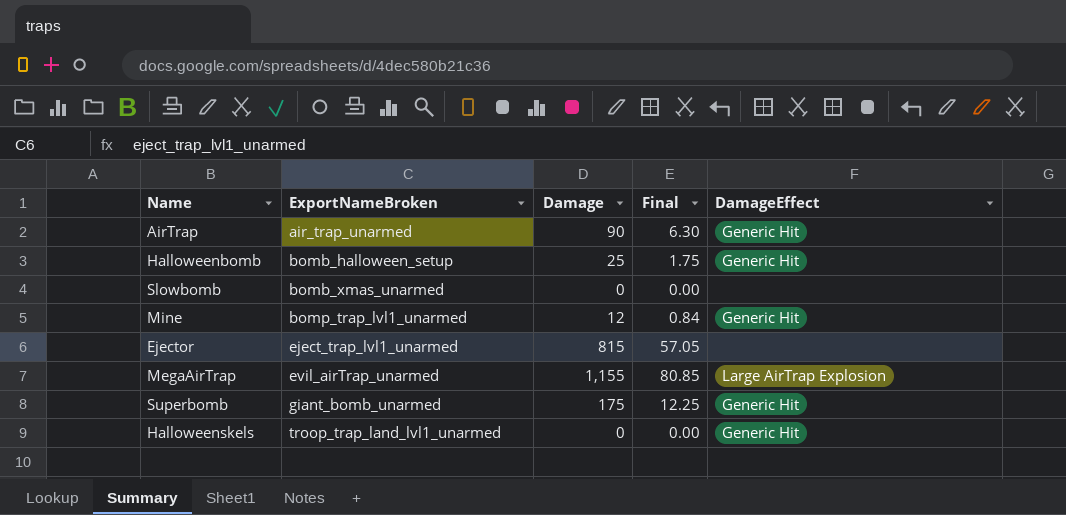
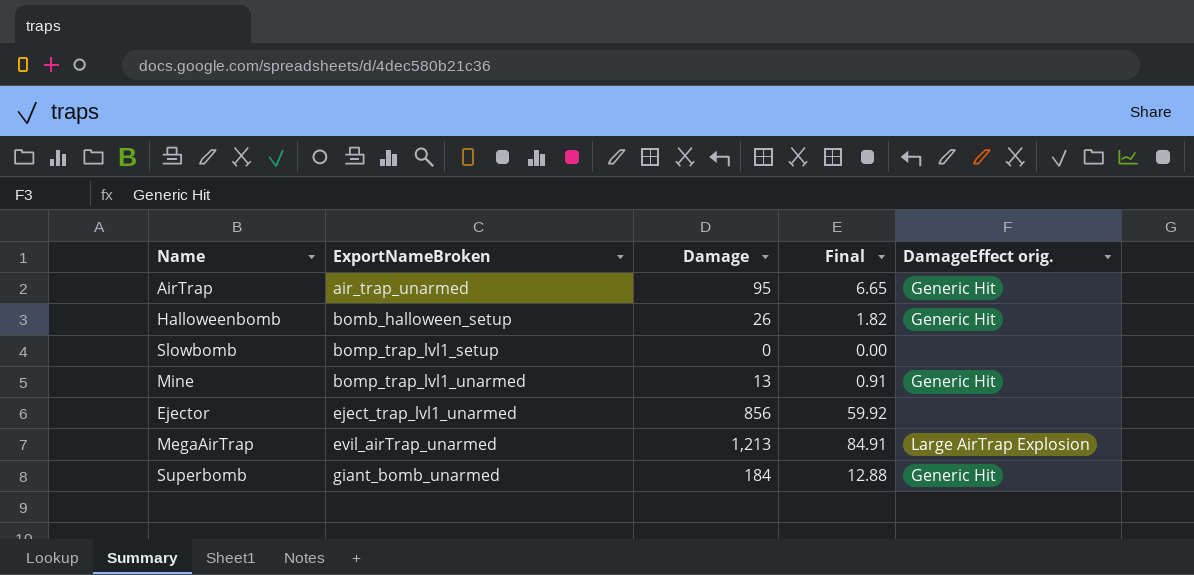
column name: DamageEffect -> DamageEffect orig.
row Halloweenskels: troop_trap_land_lvl1_unarmed | 0 | 0.00 | Generic Hit -> none
AirTrap | Damage: 90 -> 95
AirTrap | Final: 6.30 -> 6.65
Halloweenbomb | Damage: 25 -> 26
Halloweenbomb | Final: 1.75 -> 1.82
Slowbomb | ExportNameBroken: bomb_xmas_unarmed -> bomp_trap_lvl1_setup
Mine | Damage: 12 -> 13
Mine | Final: 0.84 -> 0.91
Ejector | Damage: 815 -> 856
Ejector | Final: 57.05 -> 59.92
MegaAirTrap | Damage: 1,155 -> 1,213
MegaAirTrap | Final: 80.85 -> 84.91
Superbomb | Damage: 175 -> 184
Superbomb | Final: 12.25 -> 12.88

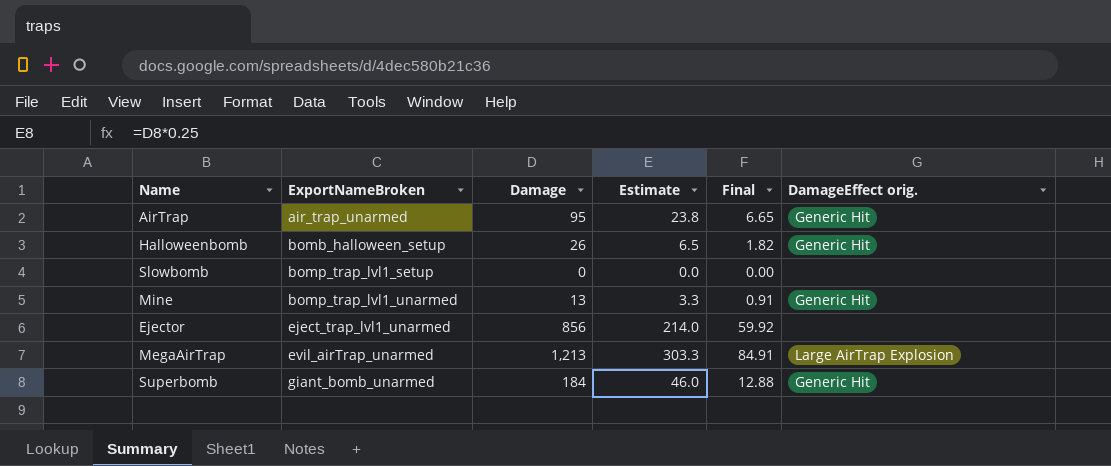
column Estimate | formula: none -> [Damage] * 0.25

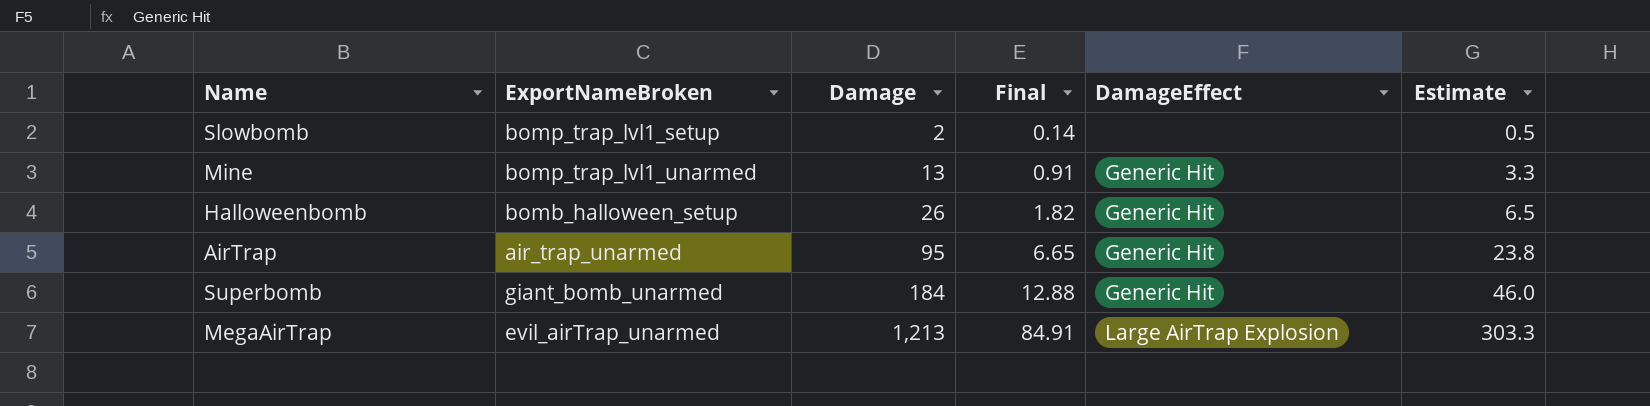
row order: ExportNameBroken ascending -> Damage ascending
column name: DamageEffect orig. -> DamageEffect
column Estimate | position: 4 -> 6
row Ejector: eject_trap_lvl1_unarmed | 856 | 214.0 | 59.92 | none -> none
Slowbomb | Damage: 0 -> 2
Slowbomb | Final: 0.00 -> 0.14
Slowbomb | Estimate: 0.0 -> 0.5

